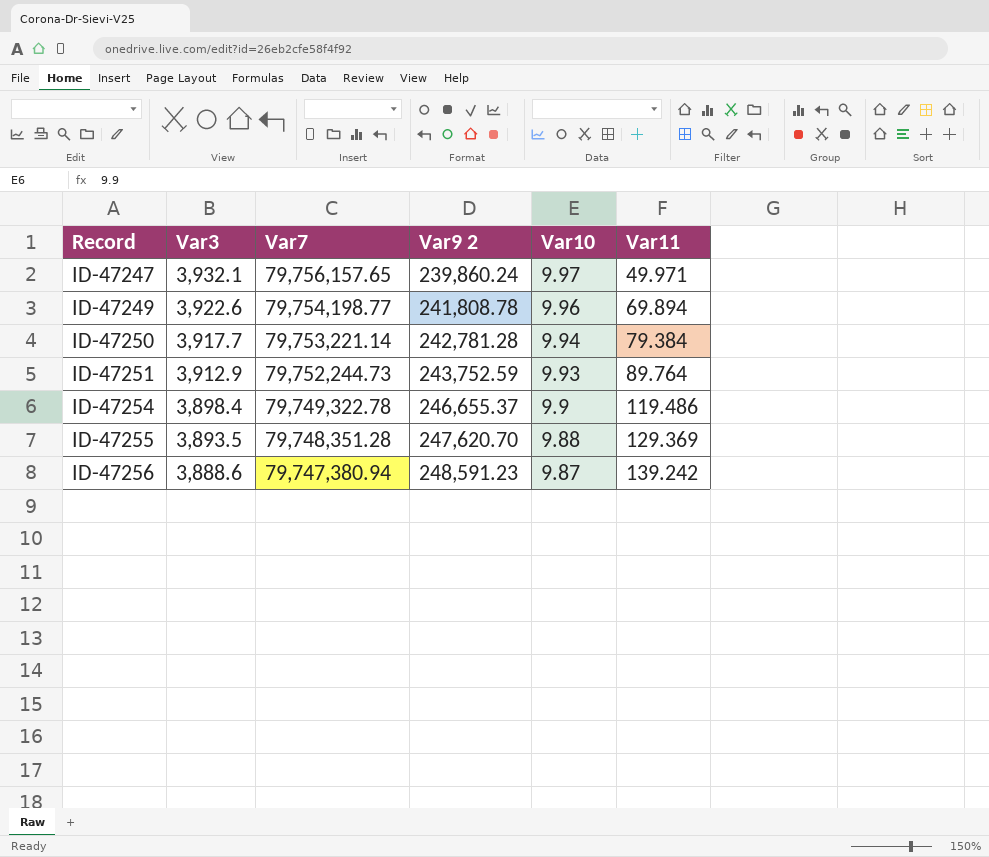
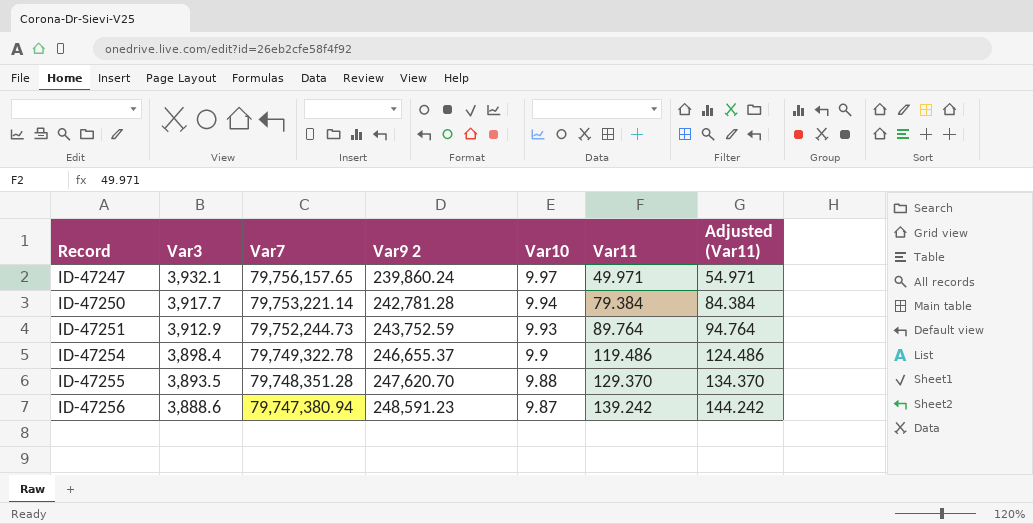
column Adjusted (Var11) | formula: none -> [Var11] + 5
row ID-47249: 3,922.6 | 79,754,198.77 | 241,808.78 | 9.96 | 69.894 -> none
ID-47255 | Var11: 129.369 -> 129.370

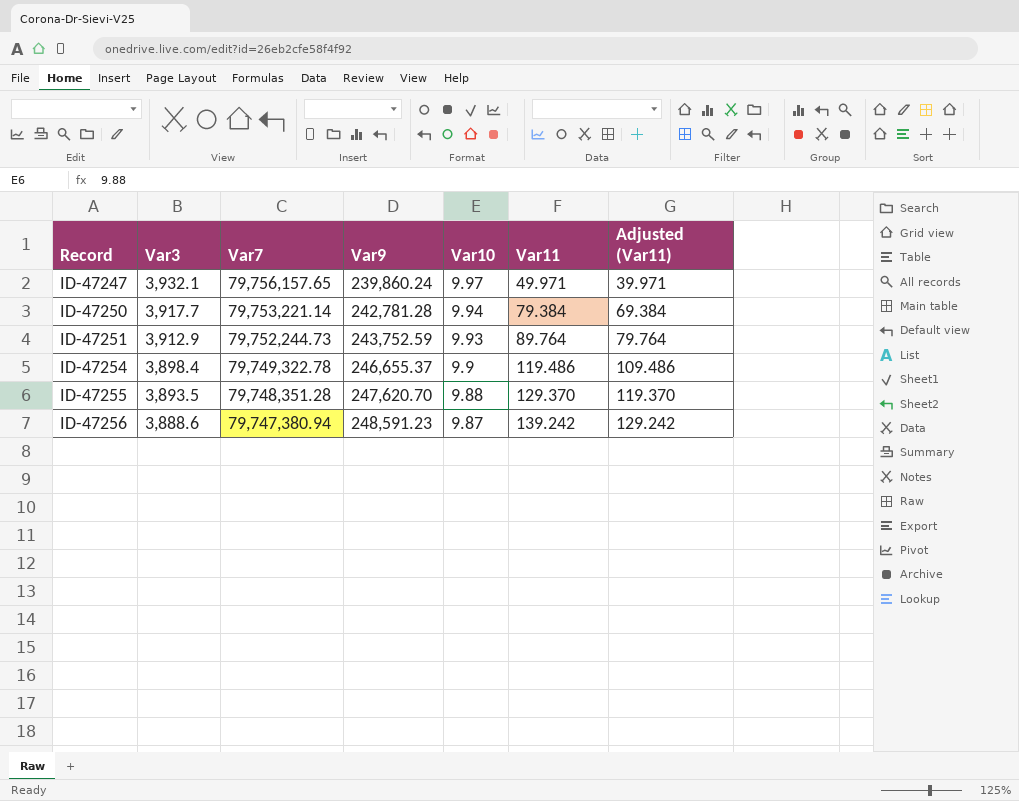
column name: Var9 2 -> Var9
column Adjusted (Var11) | formula: [Var11] + 5 -> [Var11] - 10

